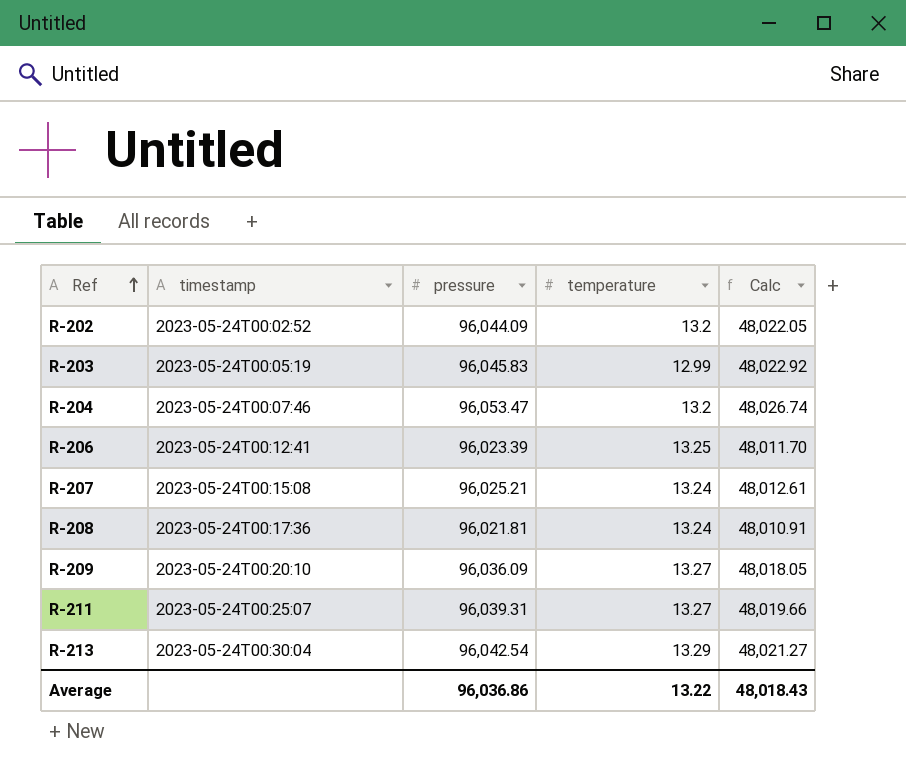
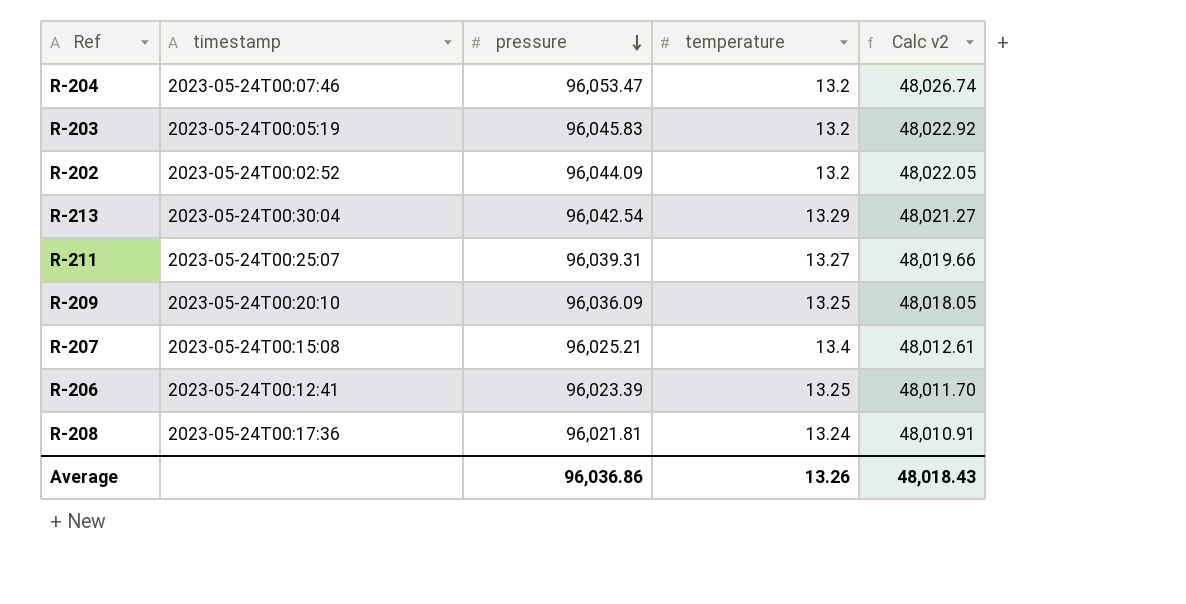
row order: Ref ascending -> pressure descending
column name: Calc -> Calc v2
R-203 | temperature: 12.99 -> 13.2
R-209 | temperature: 13.27 -> 13.25
R-207 | temperature: 13.24 -> 13.4
Average | temperature: 13.22 -> 13.26

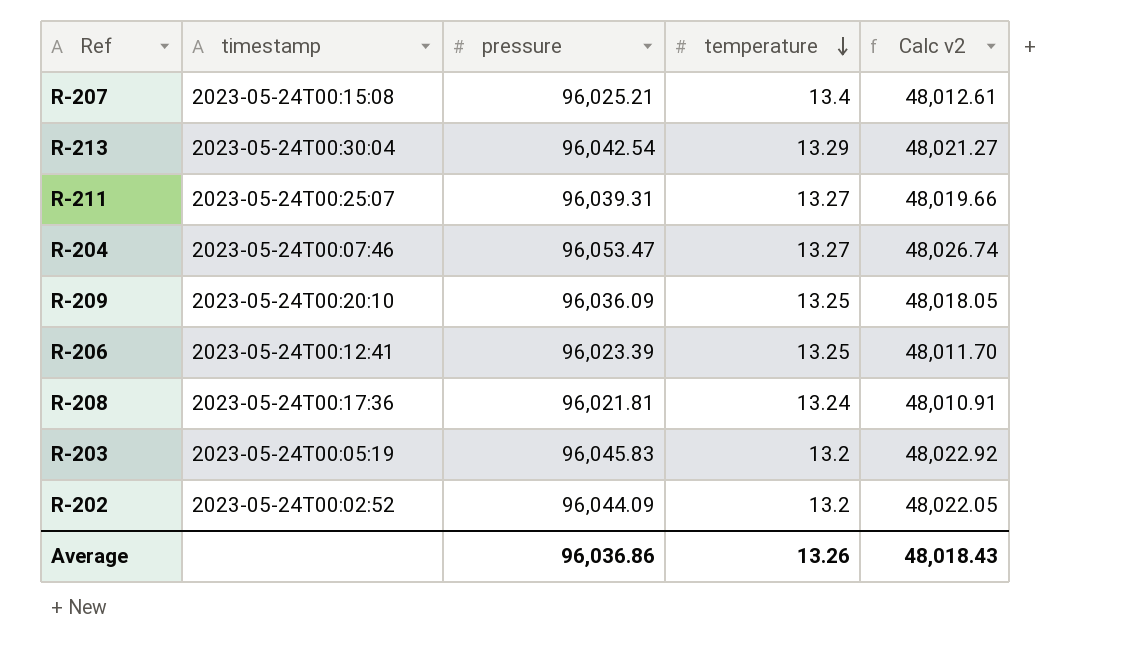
row order: pressure descending -> temperature descending
R-204 | temperature: 13.2 -> 13.27

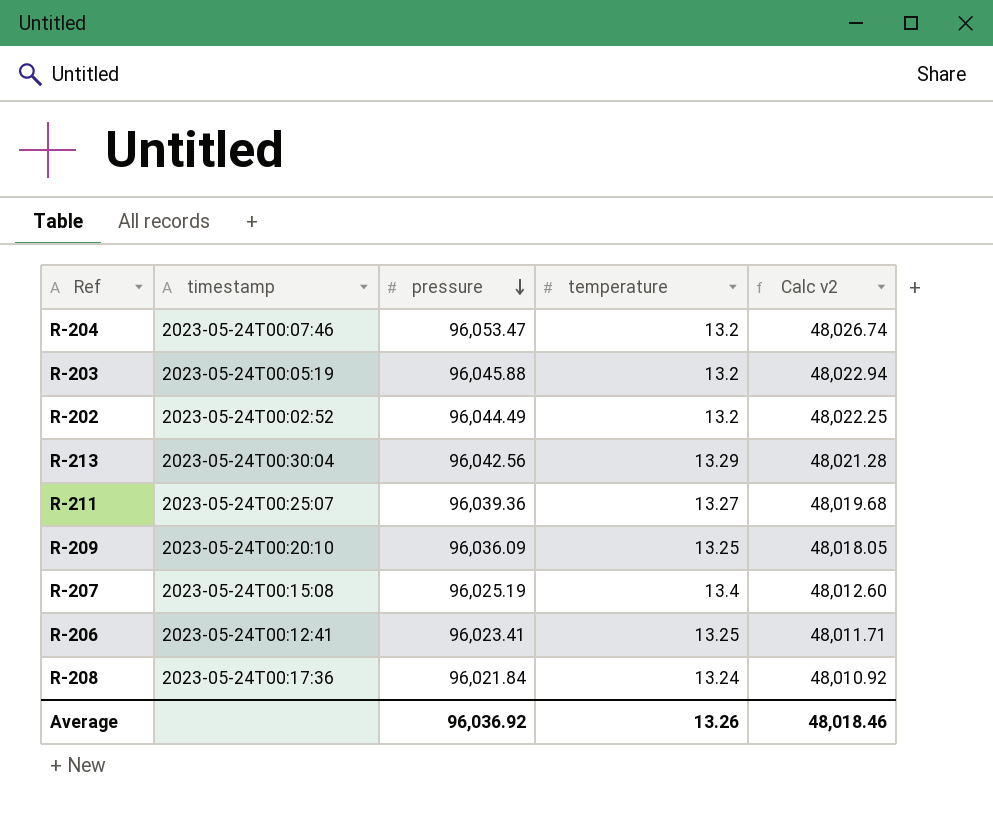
row order: temperature descending -> pressure descending
R-204 | temperature: 13.27 -> 13.2
R-203 | pressure: 96,045.83 -> 96,045.88
R-203 | Calc v2: 48,022.92 -> 48,022.94
R-202 | pressure: 96,044.09 -> 96,044.49
R-202 | Calc v2: 48,022.05 -> 48,022.25
R-213 | pressure: 96,042.54 -> 96,042.56
R-213 | Calc v2: 48,021.27 -> 48,021.28
R-211 | pressure: 96,039.31 -> 96,039.36
R-211 | Calc v2: 48,019.66 -> 48,019.68
R-207 | pressure: 96,025.21 -> 96,025.19
R-207 | Calc v2: 48,012.61 -> 48,012.60
R-206 | pressure: 96,023.39 -> 96,023.41
R-206 | Calc v2: 48,011.70 -> 48,011.71
R-208 | pressure: 96,021.81 -> 96,021.84
R-208 | Calc v2: 48,010.91 -> 48,010.92
Average | pressure: 96,036.86 -> 96,036.92
Average | Calc v2: 48,018.43 -> 48,018.46

